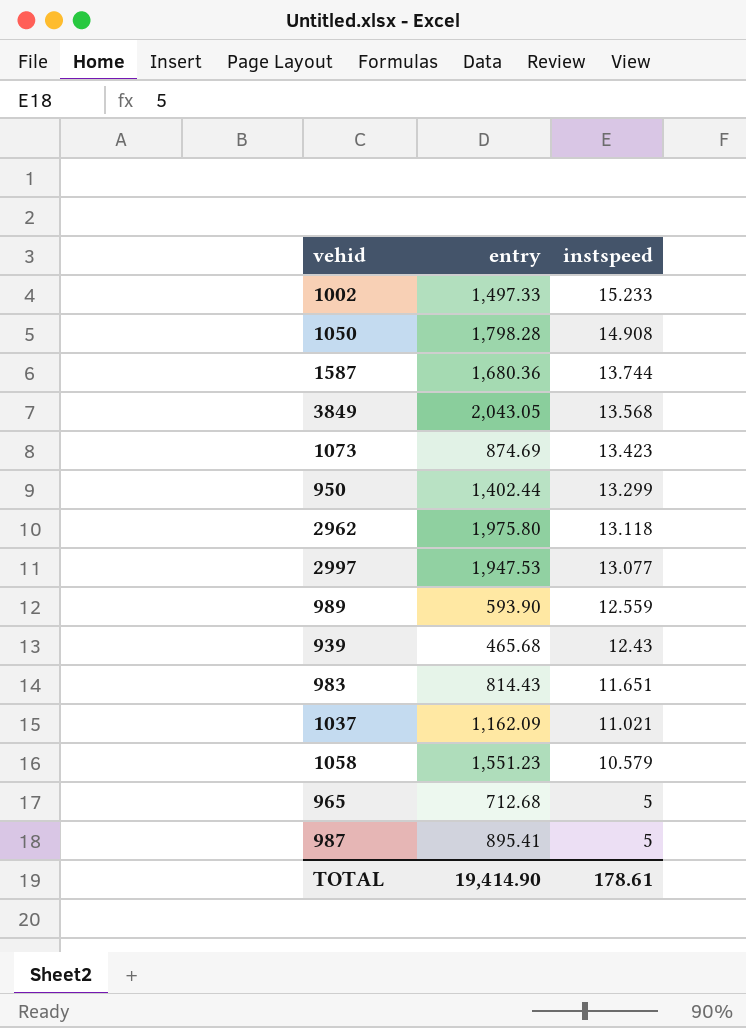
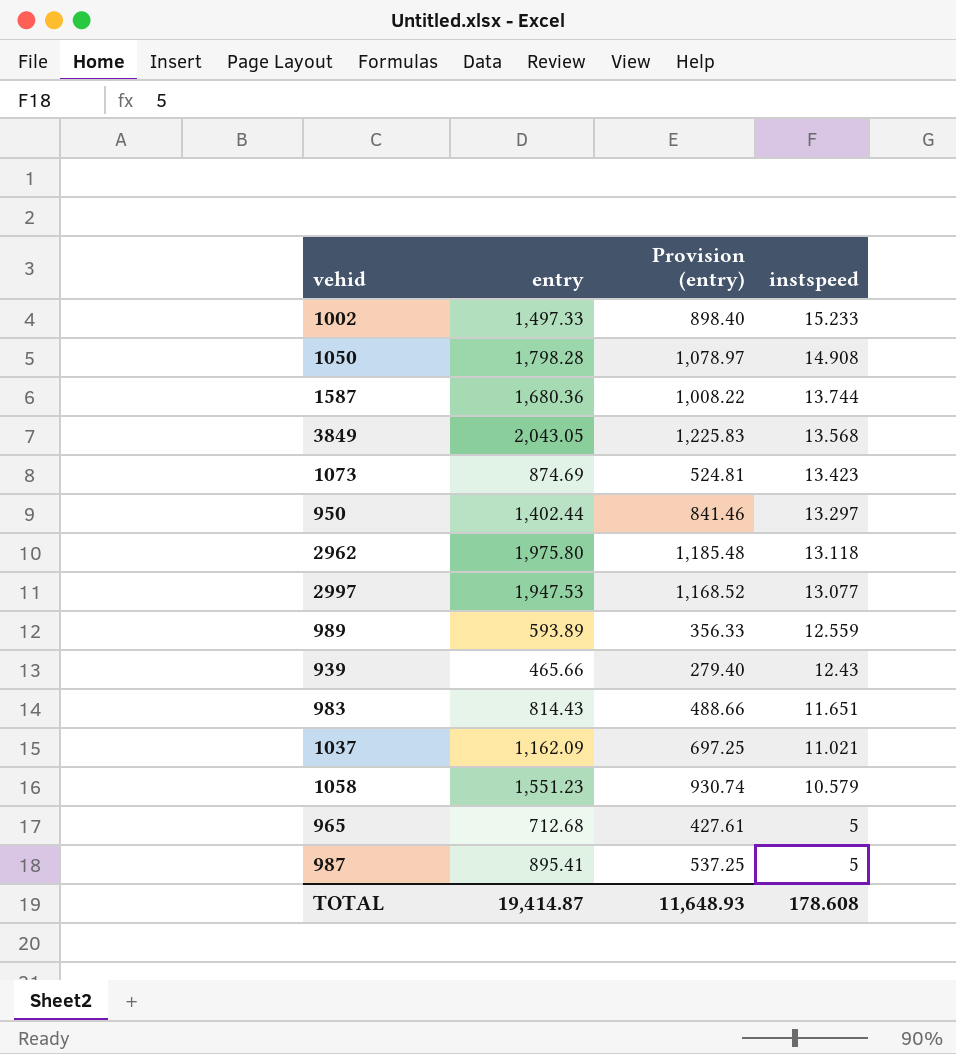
column Provision (entry) | formula: none -> [entry] * 0.6
950 | instspeed: 13.299 -> 13.297
989 | entry: 593.90 -> 593.89
939 | entry: 465.68 -> 465.66
TOTAL | entry: 19,414.90 -> 19,414.87
TOTAL | instspeed: 178.61 -> 178.608

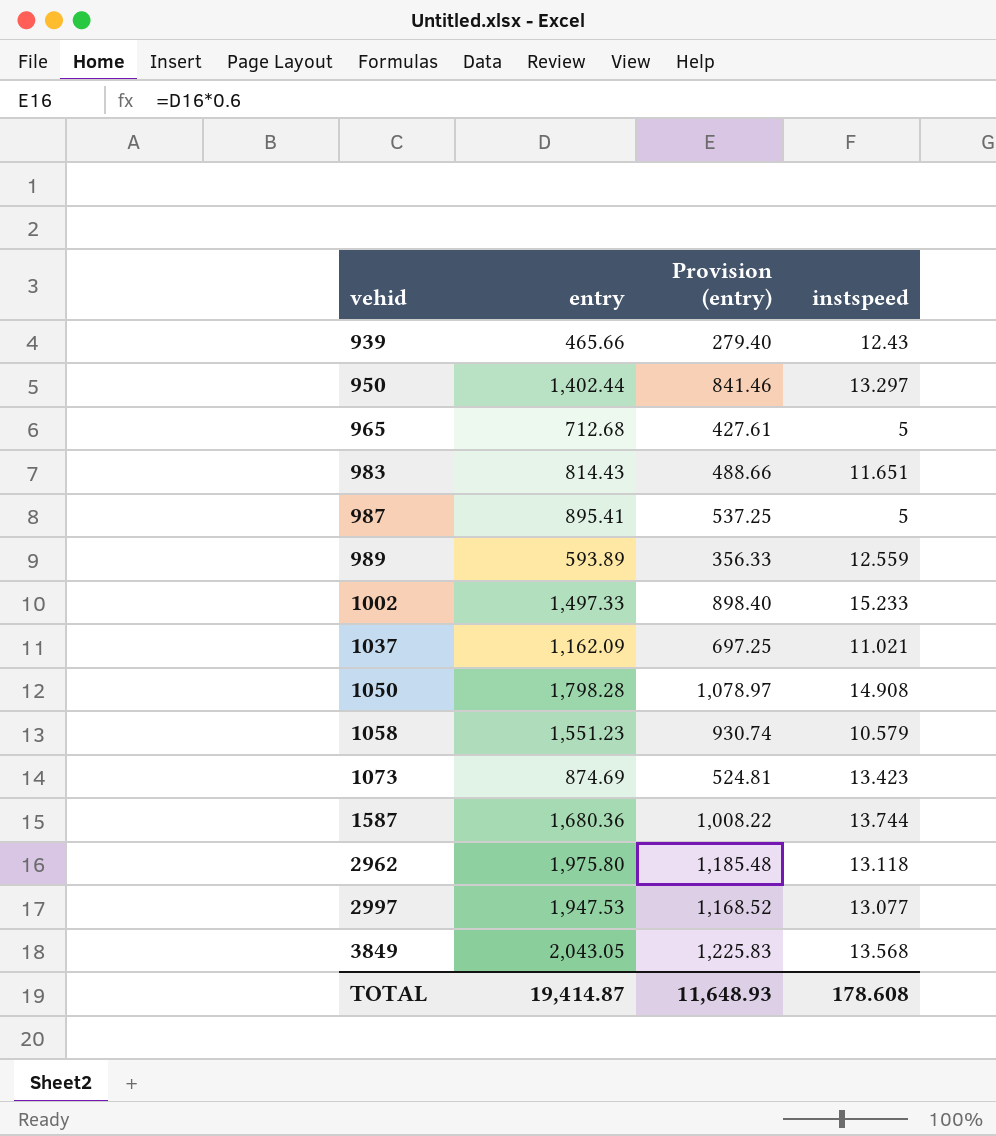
row order: instspeed descending -> vehid ascending

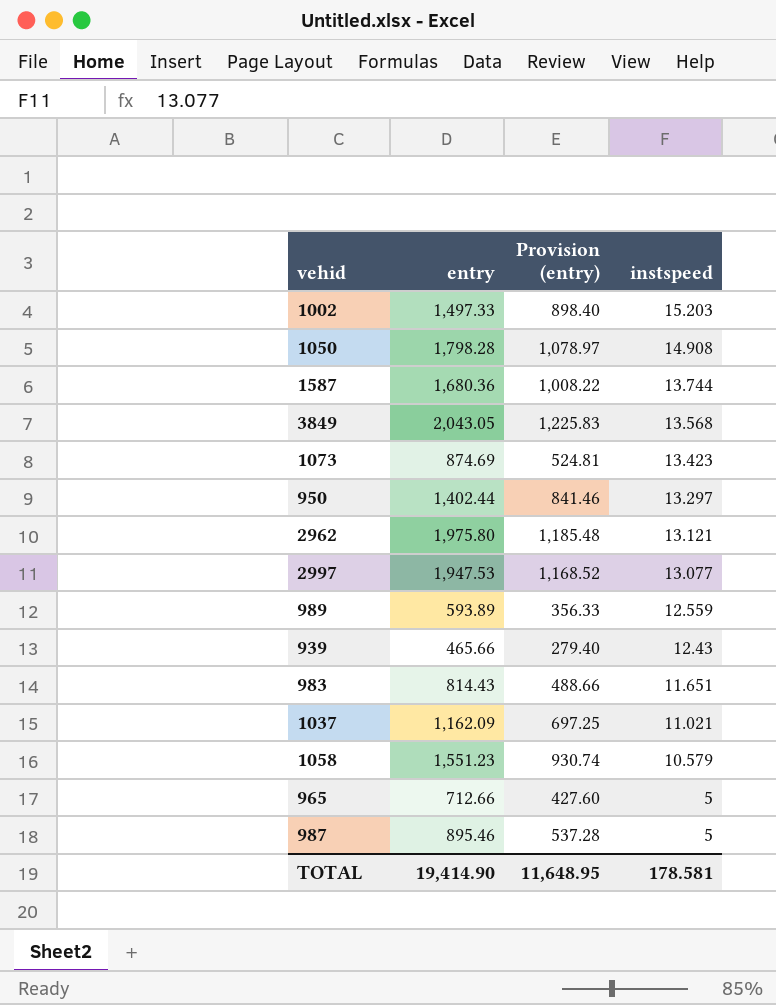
row order: vehid ascending -> instspeed descending
1002 | instspeed: 15.233 -> 15.203
2962 | instspeed: 13.118 -> 13.121
965 | entry: 712.68 -> 712.66
965 | Provision (entry): 427.61 -> 427.60
987 | entry: 895.41 -> 895.46
987 | Provision (entry): 537.25 -> 537.28
TOTAL | entry: 19,414.87 -> 19,414.90
TOTAL | Provision (entry): 11,648.93 -> 11,648.95
TOTAL | instspeed: 178.608 -> 178.581

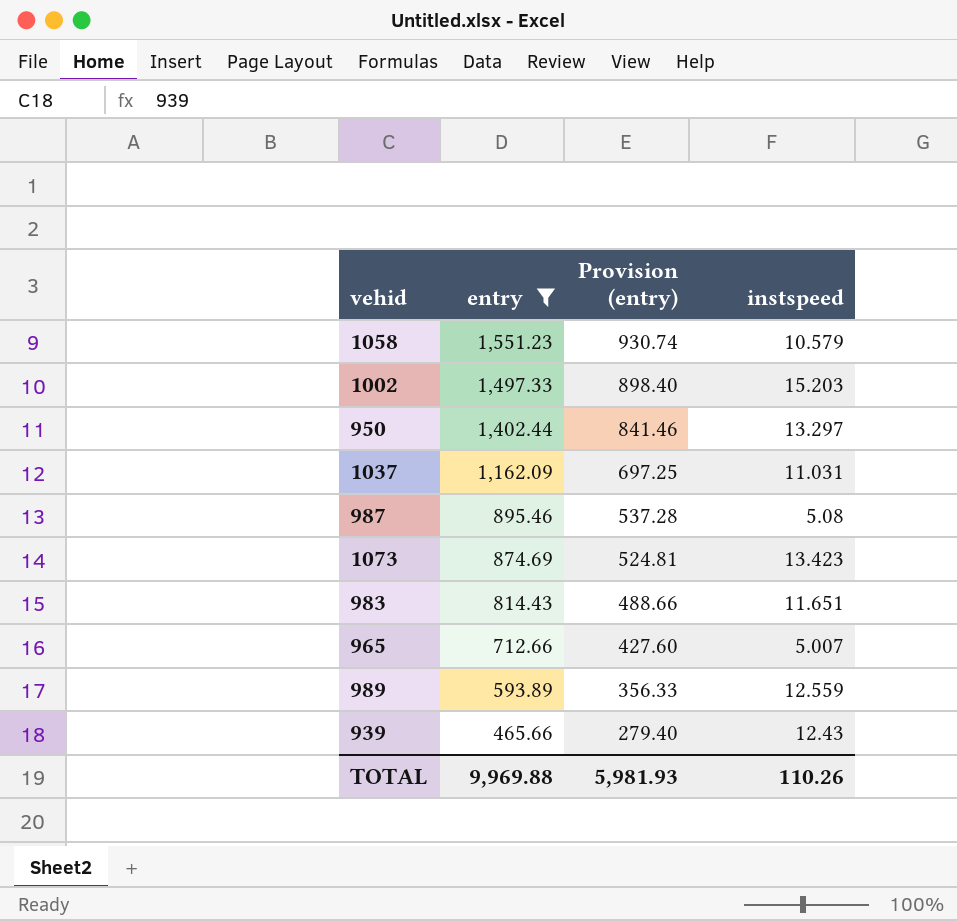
filter: none -> entry <= 1,551.23
row order: instspeed descending -> entry descending
1037 | instspeed: 11.021 -> 11.031
987 | instspeed: 5 -> 5.08
965 | instspeed: 5 -> 5.007
TOTAL | entry: 19,414.90 -> 9,969.88
TOTAL | Provision (entry): 11,648.95 -> 5,981.93
TOTAL | instspeed: 178.581 -> 110.26

